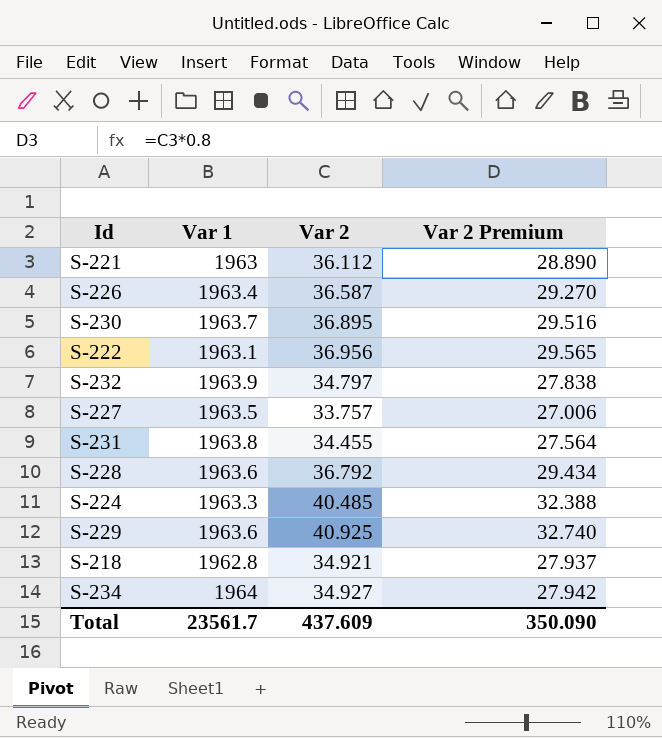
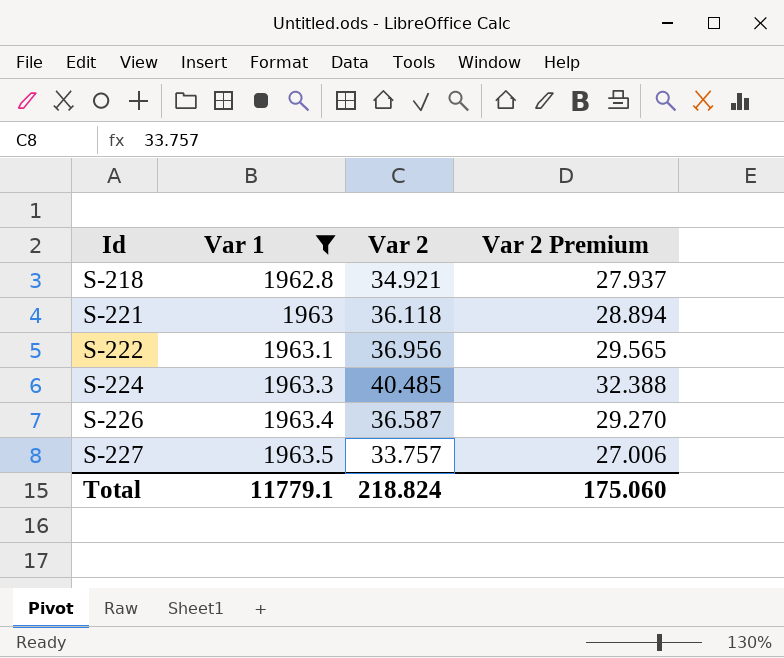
filter: none -> Var 1 <= 1963.5
row order: none -> Id ascending
S-221 | Var 2: 36.112 -> 36.118
S-221 | Var 2 Premium: 28.890 -> 28.894
Total | Var 1: 23561.7 -> 11779.1
Total | Var 2: 437.609 -> 218.824
Total | Var 2 Premium: 350.090 -> 175.060

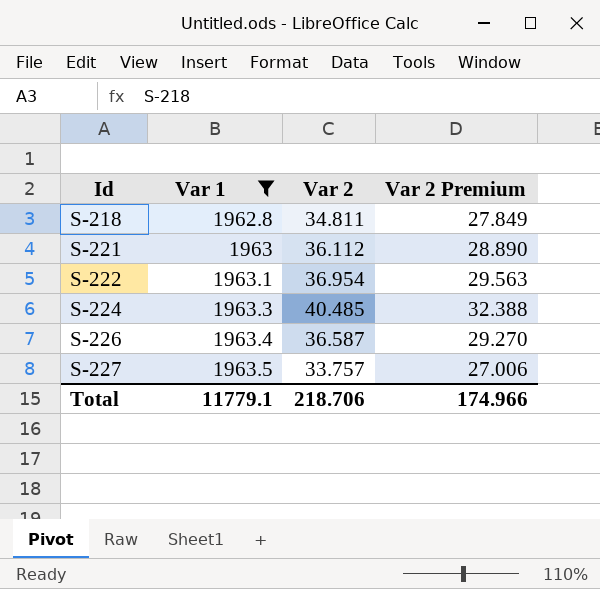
S-218 | Var 2: 34.921 -> 34.811
S-218 | Var 2 Premium: 27.937 -> 27.849
S-221 | Var 2: 36.118 -> 36.112
S-221 | Var 2 Premium: 28.894 -> 28.890
S-222 | Var 2: 36.956 -> 36.954
S-222 | Var 2 Premium: 29.565 -> 29.563
Total | Var 2: 218.824 -> 218.706
Total | Var 2 Premium: 175.060 -> 174.966

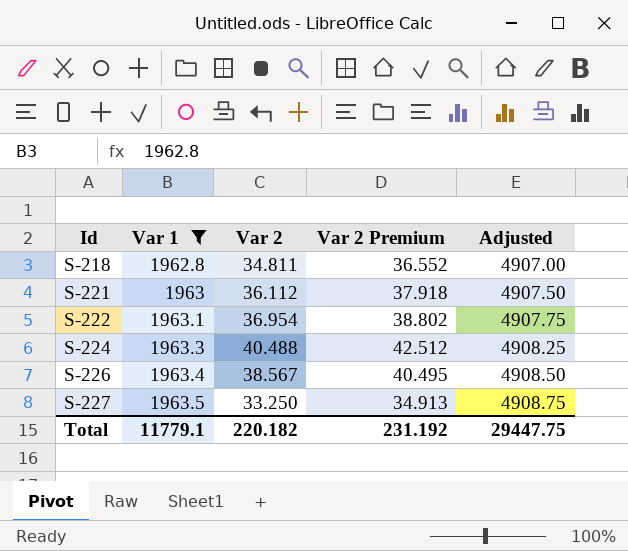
column Var 2 Premium | formula: [Var 2] * 0.8 -> [Var 2] * 1.05
column Adjusted | formula: none -> [Var 1] * 2.5
S-224 | Var 2: 40.485 -> 40.488
S-226 | Var 2: 36.587 -> 38.567
S-227 | Var 2: 33.757 -> 33.250
Total | Var 2: 218.706 -> 220.182
Total | Var 2 Premium: 174.966 -> 231.192

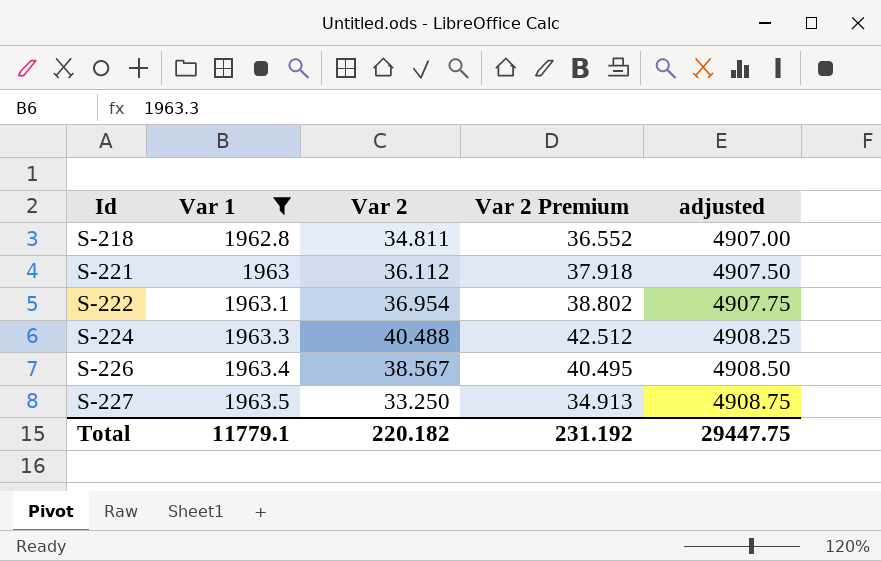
column name: Adjusted -> adjusted

